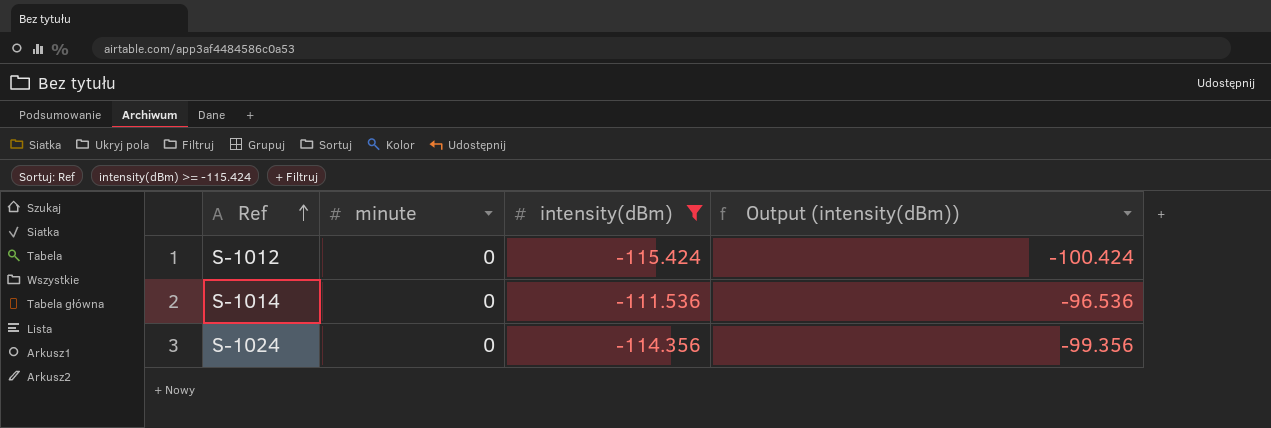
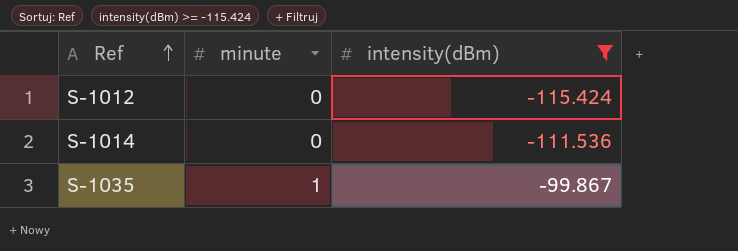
column Output (intensity(dBm)) | formula: [intensity(dBm)] + 15 -> none
row S-1024: 0 | -114.356 | -99.356 -> none
row S-1035: none -> 1 | -99.867

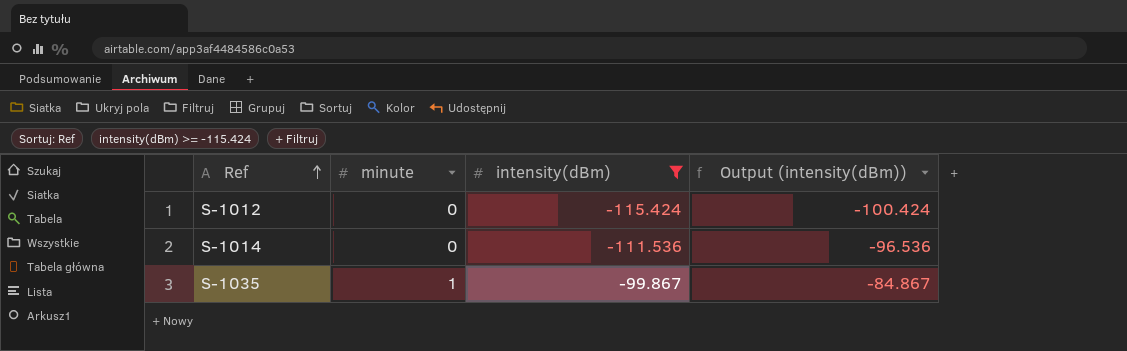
column Output (intensity(dBm)) | formula: none -> [intensity(dBm)] + 15

